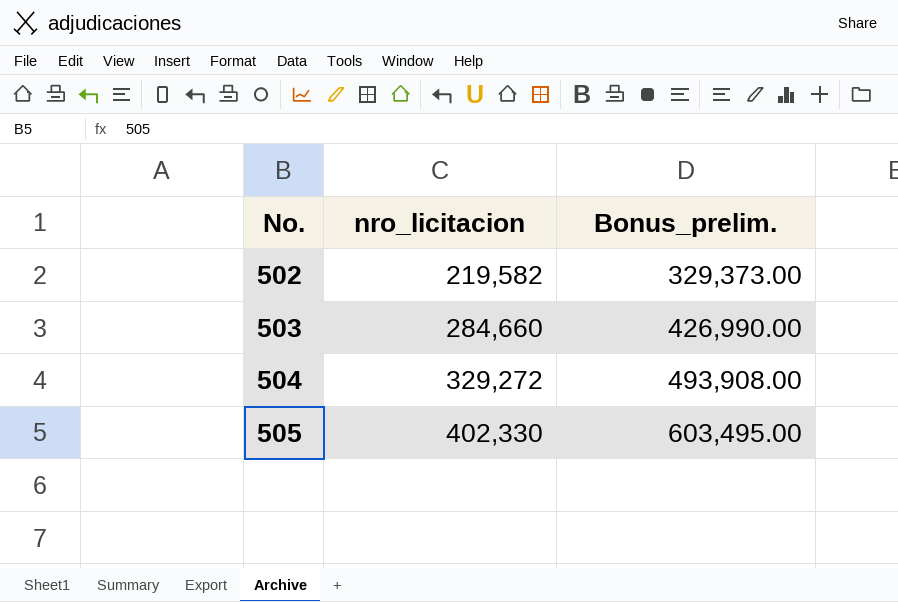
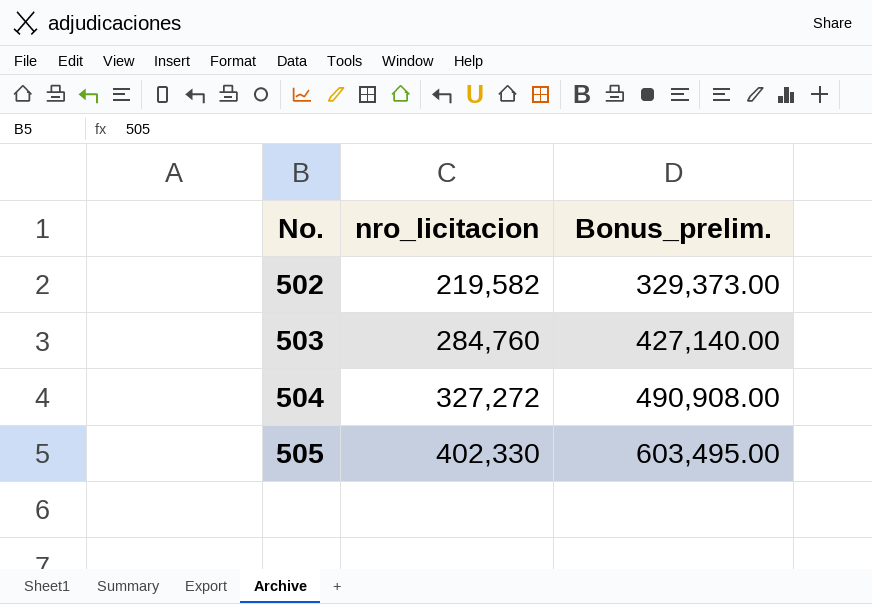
503 | nro_licitacion: 284,660 -> 284,760
503 | Bonus_prelim.: 426,990.00 -> 427,140.00
504 | nro_licitacion: 329,272 -> 327,272
504 | Bonus_prelim.: 493,908.00 -> 490,908.00

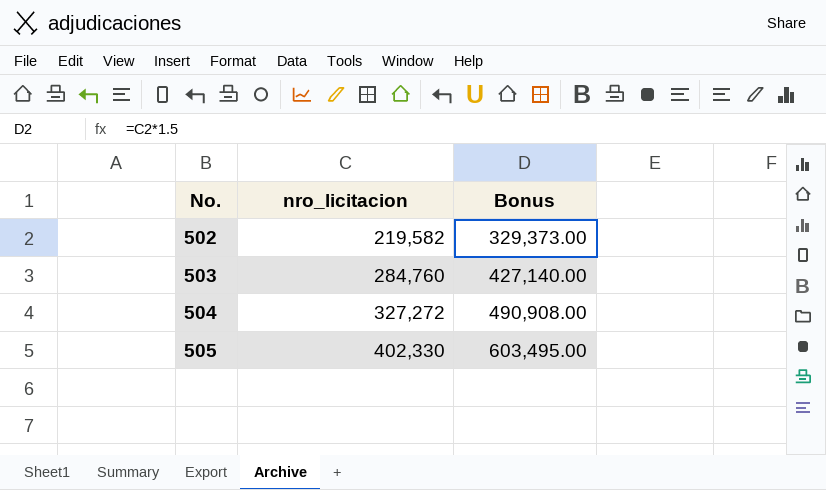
column name: Bonus_prelim. -> Bonus

